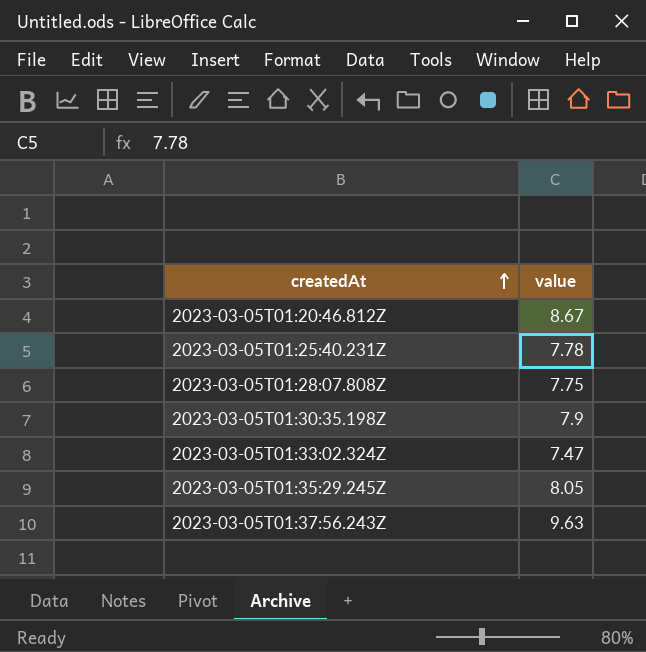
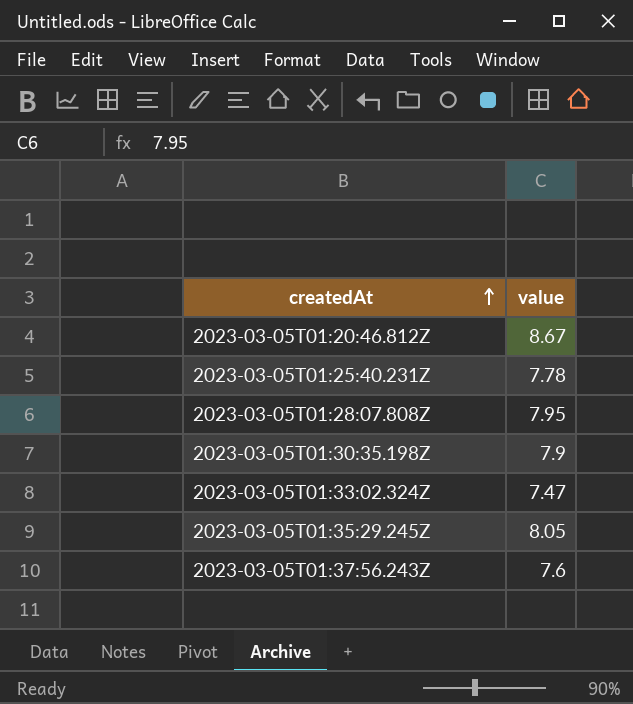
2023-03-05T01:28:07.808Z | value: 7.75 -> 7.95
2023-03-05T01:37:56.243Z | value: 9.63 -> 7.6

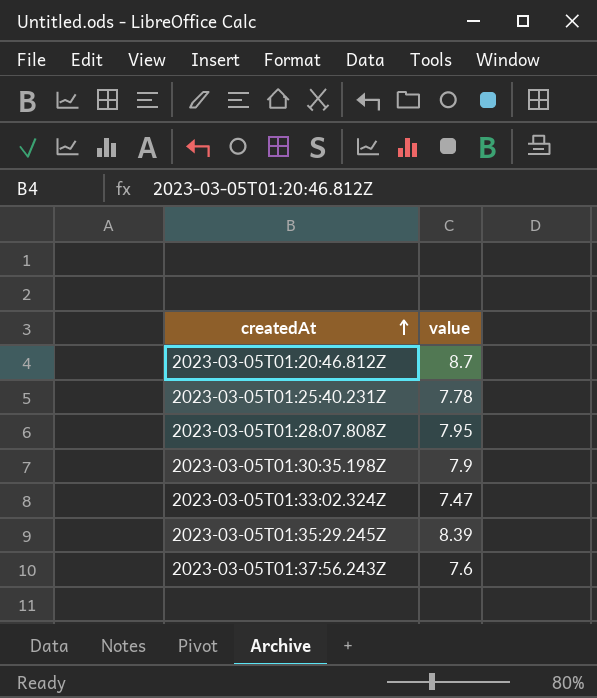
2023-03-05T01:20:46.812Z | value: 8.67 -> 8.7
2023-03-05T01:35:29.245Z | value: 8.05 -> 8.39

